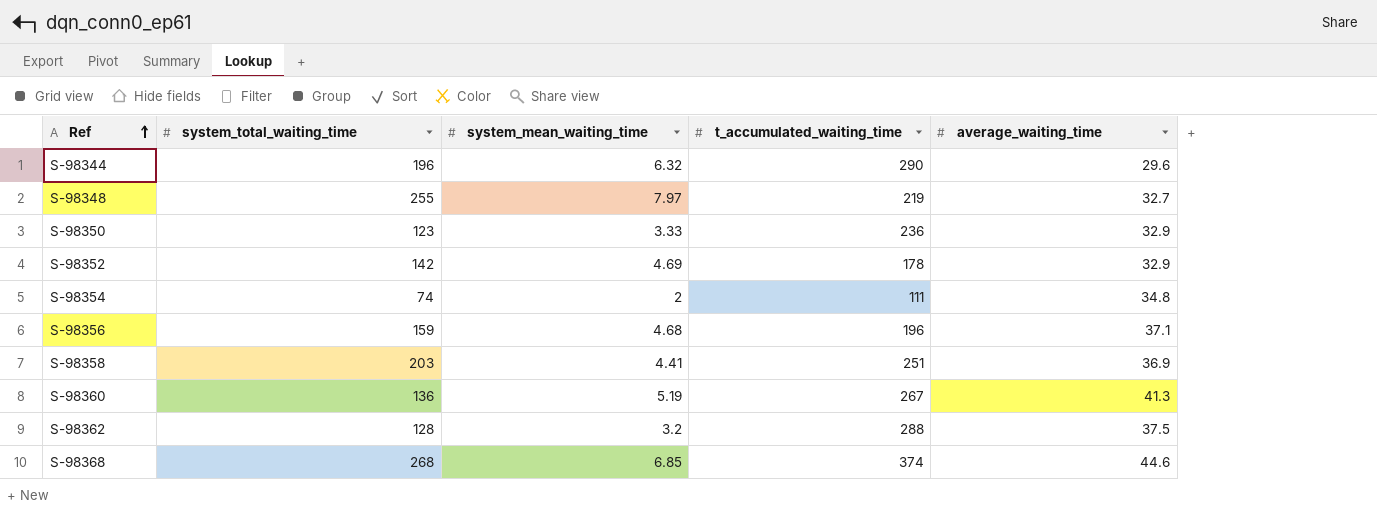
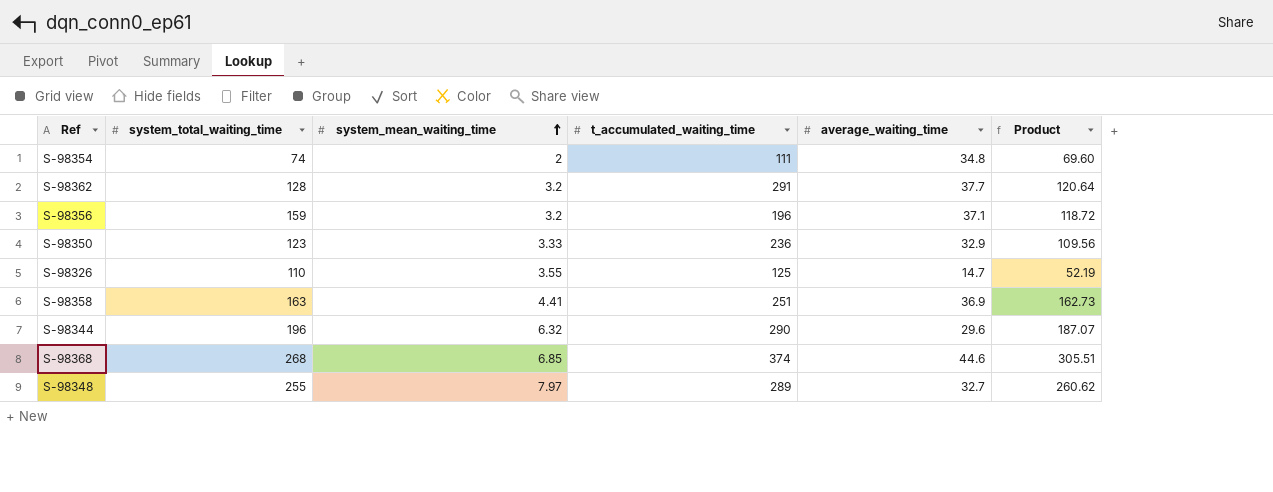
row order: Ref ascending -> system_mean_waiting_time ascending
column Product | formula: none -> [system_mean_waiting_time] * [average_waiting_time]
row S-98352: 142 | 4.69 | 178 | 32.9 -> none
row S-98360: 136 | 5.19 | 267 | 41.3 -> none
S-98362 | t_accumulated_waiting_time: 288 -> 291
S-98362 | average_waiting_time: 37.5 -> 37.7
S-98356 | system_mean_waiting_time: 4.68 -> 3.2
row S-98326: none -> 110 | 3.55 | 125 | 14.7 | 52.19
S-98358 | system_total_waiting_time: 203 -> 163
S-98348 | t_accumulated_waiting_time: 219 -> 289

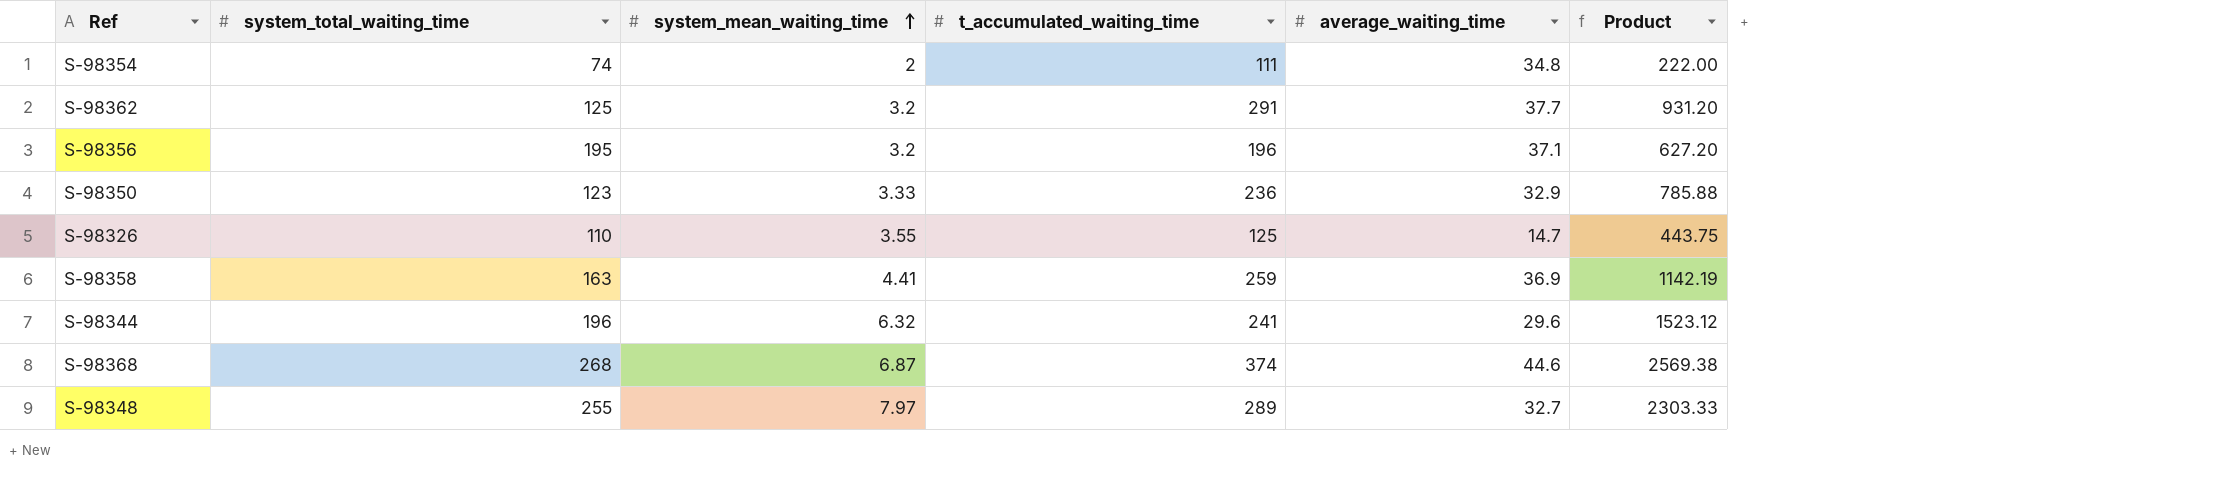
column Product | formula: [system_mean_waiting_time] * [average_waiting_time] -> [system_mean_waiting_time] * [t_accumulated_waiting_time]
S-98362 | system_total_waiting_time: 128 -> 125
S-98356 | system_total_waiting_time: 159 -> 195
S-98358 | t_accumulated_waiting_time: 251 -> 259
S-98344 | t_accumulated_waiting_time: 290 -> 241
S-98368 | system_mean_waiting_time: 6.85 -> 6.87

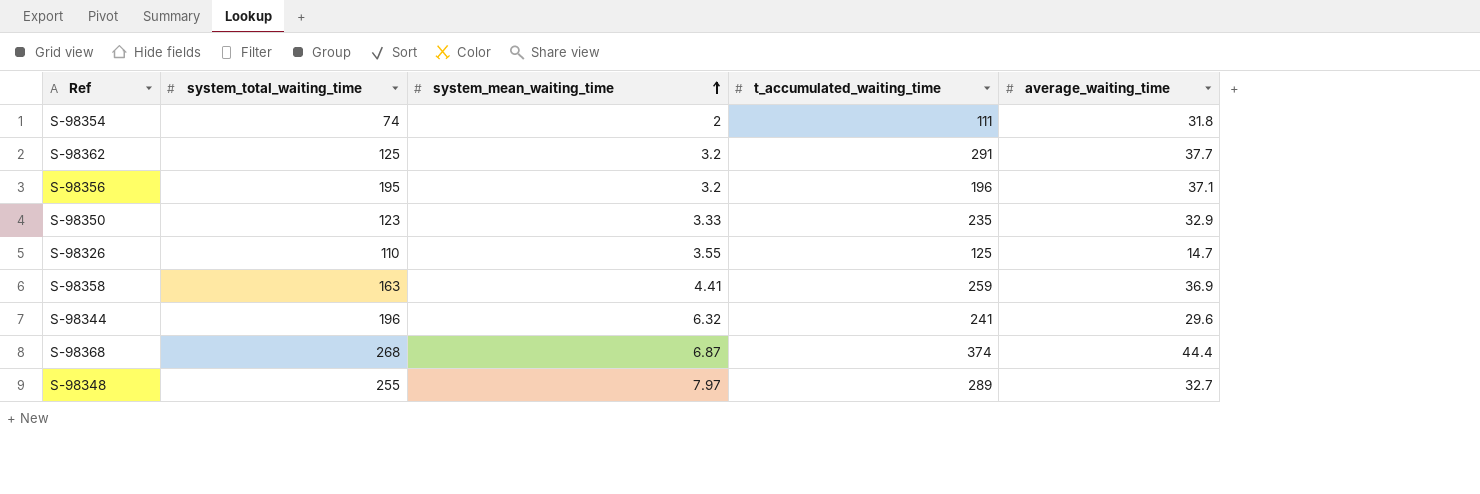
column Product | formula: [system_mean_waiting_time] * [t_accumulated_waiting_time] -> none
S-98354 | average_waiting_time: 34.8 -> 31.8
S-98350 | t_accumulated_waiting_time: 236 -> 235
S-98368 | average_waiting_time: 44.6 -> 44.4

